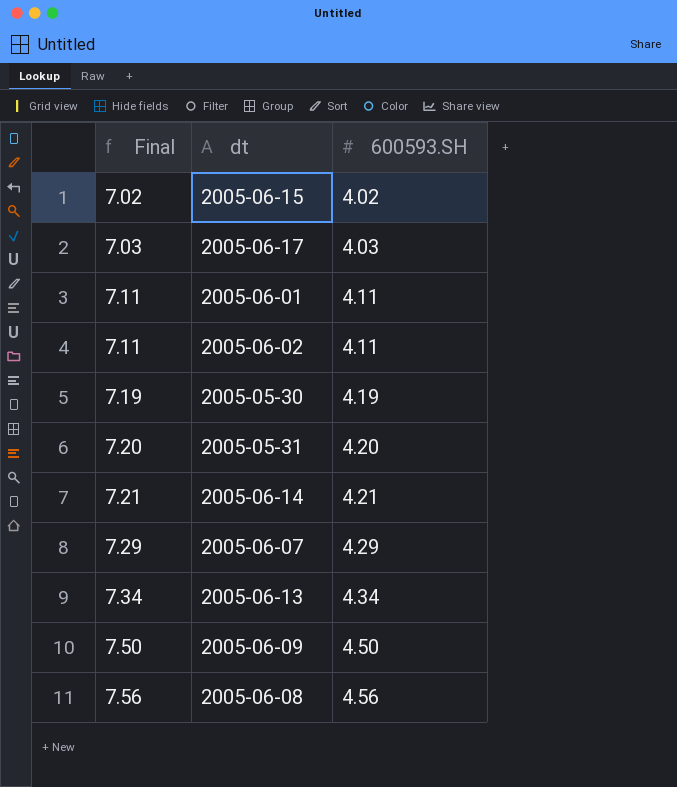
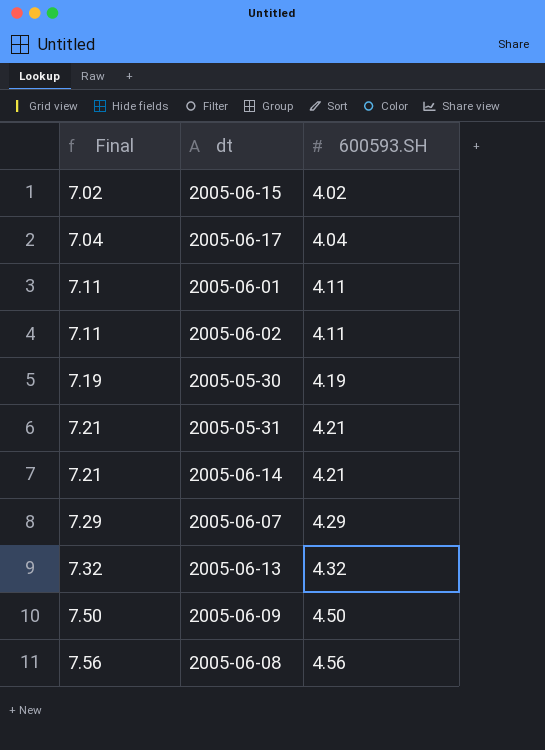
2005-06-17 | Final: 7.03 -> 7.04
2005-06-17 | 600593.SH: 4.03 -> 4.04
2005-05-31 | Final: 7.20 -> 7.21
2005-05-31 | 600593.SH: 4.20 -> 4.21
2005-06-13 | Final: 7.34 -> 7.32
2005-06-13 | 600593.SH: 4.34 -> 4.32

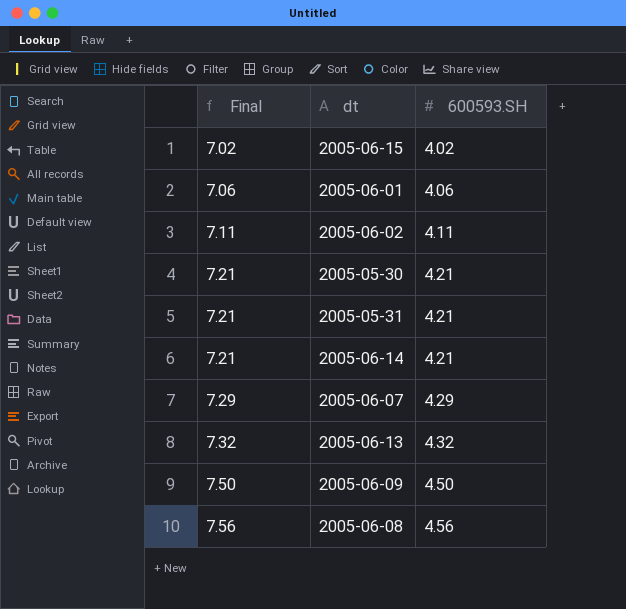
row 2005-06-17: 7.04 | 4.04 -> none
2005-06-01 | Final: 7.11 -> 7.06
2005-06-01 | 600593.SH: 4.11 -> 4.06
2005-05-30 | Final: 7.19 -> 7.21
2005-05-30 | 600593.SH: 4.19 -> 4.21

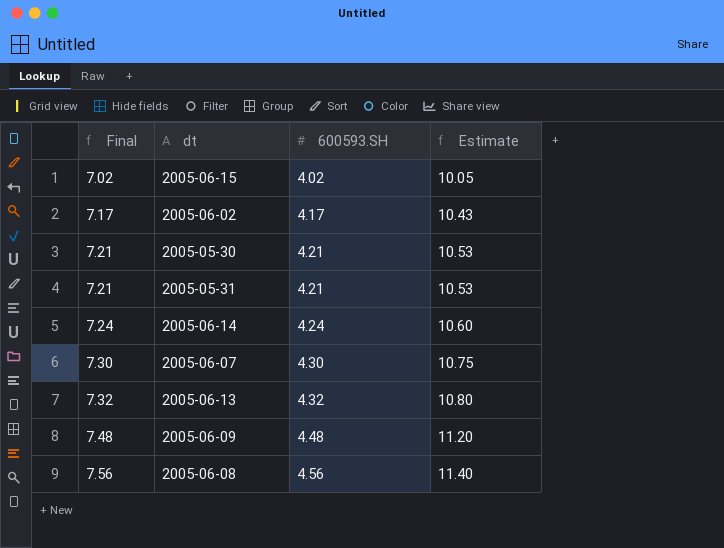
column Estimate | formula: none -> [600593.SH] * 2.5
row 2005-06-01: 7.06 | 4.06 -> none
2005-06-02 | Final: 7.11 -> 7.17
2005-06-02 | 600593.SH: 4.11 -> 4.17
2005-06-14 | Final: 7.21 -> 7.24
2005-06-14 | 600593.SH: 4.21 -> 4.24
2005-06-07 | Final: 7.29 -> 7.30
2005-06-07 | 600593.SH: 4.29 -> 4.30
2005-06-09 | Final: 7.50 -> 7.48
2005-06-09 | 600593.SH: 4.50 -> 4.48

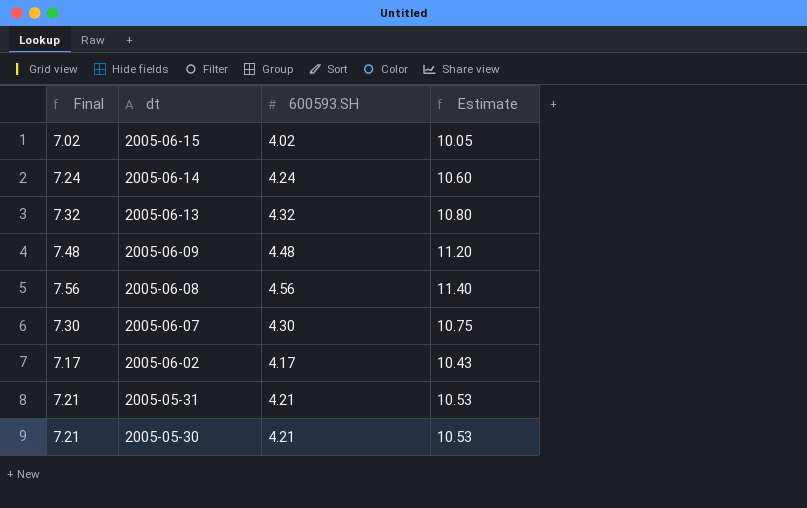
row order: Final ascending -> dt descending

